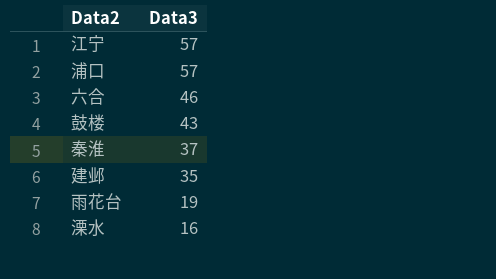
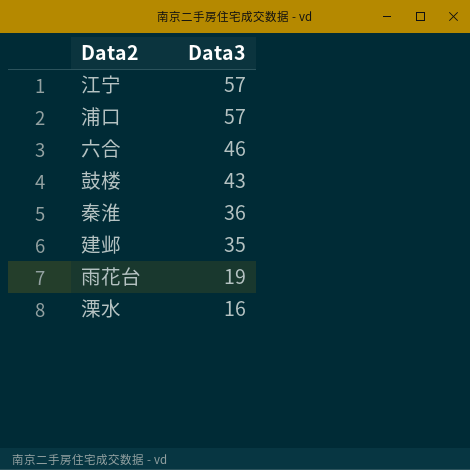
秦淮 | Data3: 37 -> 36

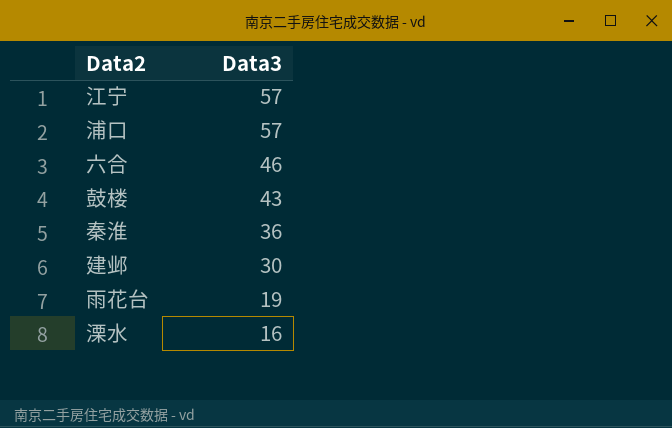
建邺 | Data3: 35 -> 30

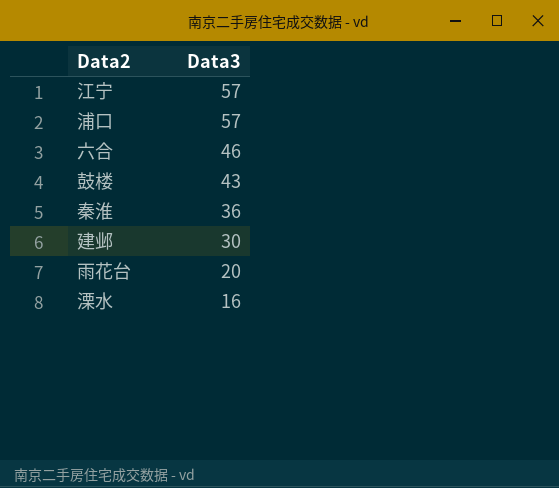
雨花台 | Data3: 19 -> 20

